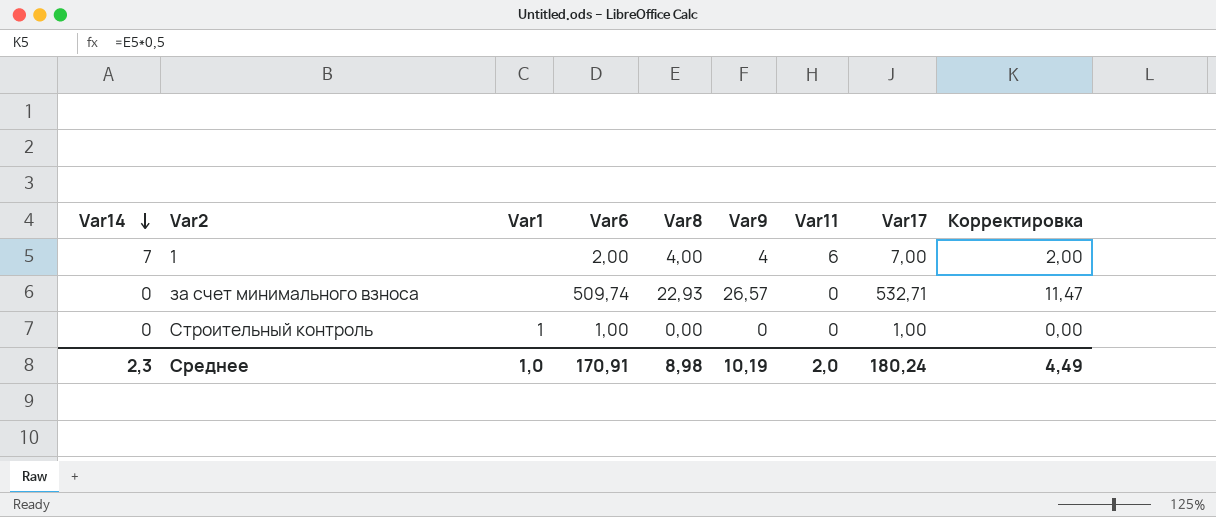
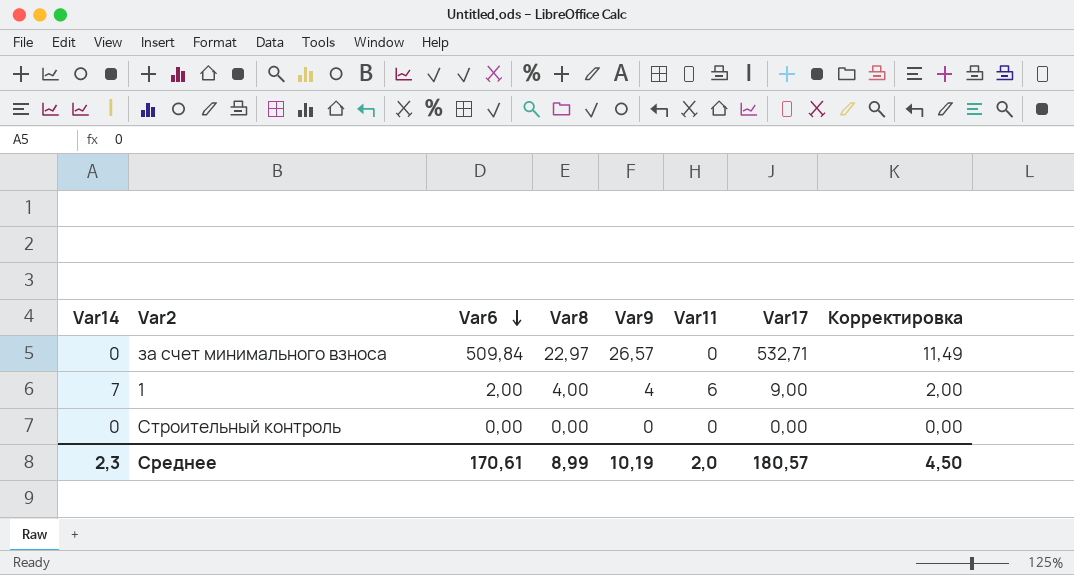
row order: Var14 descending -> Var6 descending
column Var1 | position: 3 -> none
за счет минимального взноса | Var6: 509,74 -> 509,84
за счет минимального взноса | Var8: 22,93 -> 22,97
за счет минимального взноса | Корректировка: 11,47 -> 11,49
1 | Var17: 7,00 -> 9,00
Строительный контроль | Var6: 1,00 -> 0,00
Строительный контроль | Var17: 1,00 -> 0,00
Среднее | Var6: 170,91 -> 170,61
Среднее | Var8: 8,98 -> 8,99
Среднее | Var17: 180,24 -> 180,57
Среднее | Корректировка: 4,49 -> 4,50

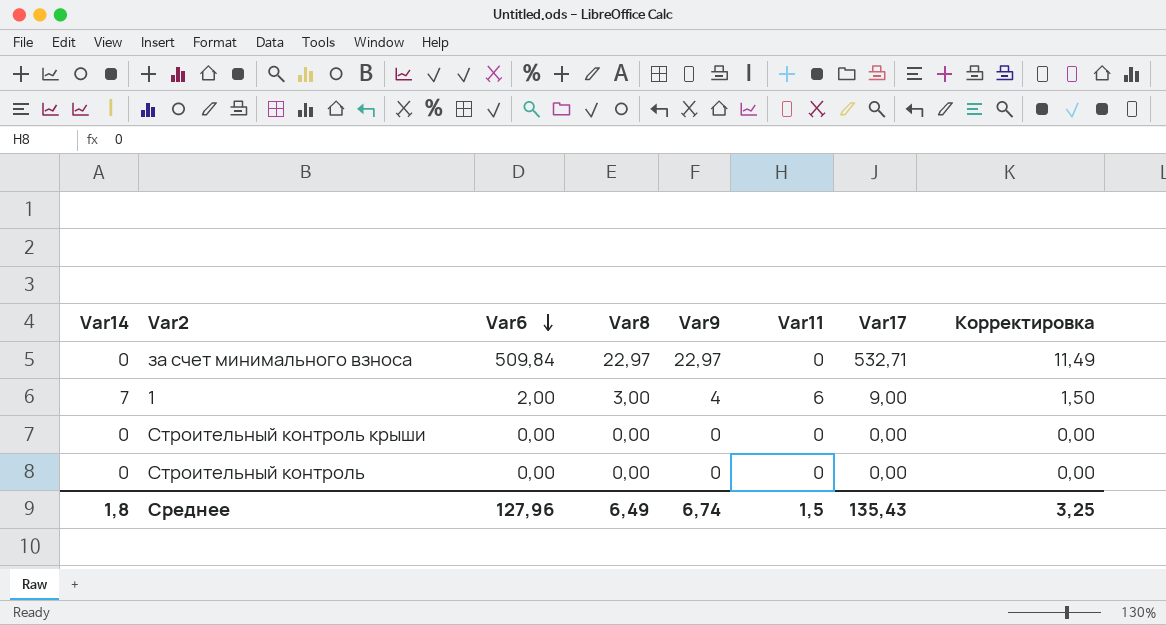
за счет минимального взноса | Var9: 26,57 -> 22,97
1 | Var8: 4,00 -> 3,00
1 | Корректировка: 2,00 -> 1,50
row Строительный контроль крыши: none -> 0 | 0,00 | 0,00 | 0 | 0 | 0,00 | 0,00
Среднее | Var14: 2,3 -> 1,8
Среднее | Var6: 170,61 -> 127,96
Среднее | Var8: 8,99 -> 6,49
Среднее | Var9: 10,19 -> 6,74
Среднее | Var11: 2,0 -> 1,5
Среднее | Var17: 180,57 -> 135,43
Среднее | Корректировка: 4,50 -> 3,25

